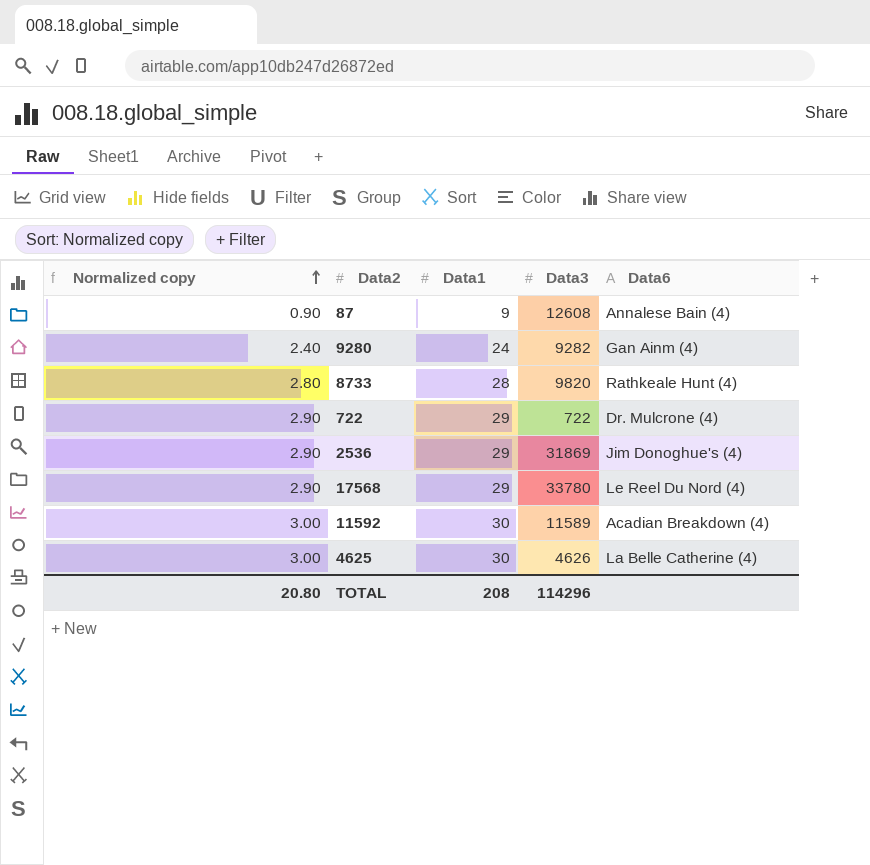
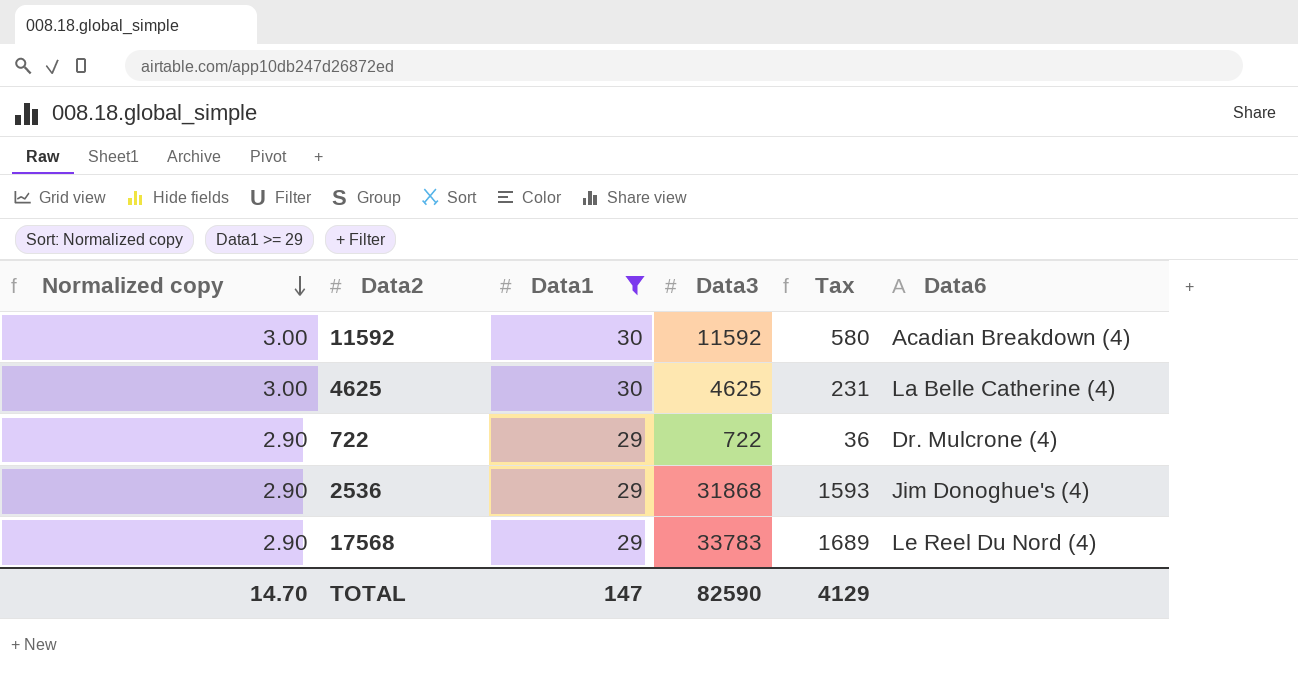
filter: none -> Data1 >= 29
row order: Normalized copy ascending -> Normalized copy descending
column Tax | formula: none -> [Data3] * 0.05
11592 | Data3: 11589 -> 11592
4625 | Data3: 4626 -> 4625
2536 | Data3: 31869 -> 31868
17568 | Data3: 33780 -> 33783
TOTAL | Normalized copy: 20.80 -> 14.70
TOTAL | Data1: 208 -> 147
TOTAL | Data3: 114296 -> 82590

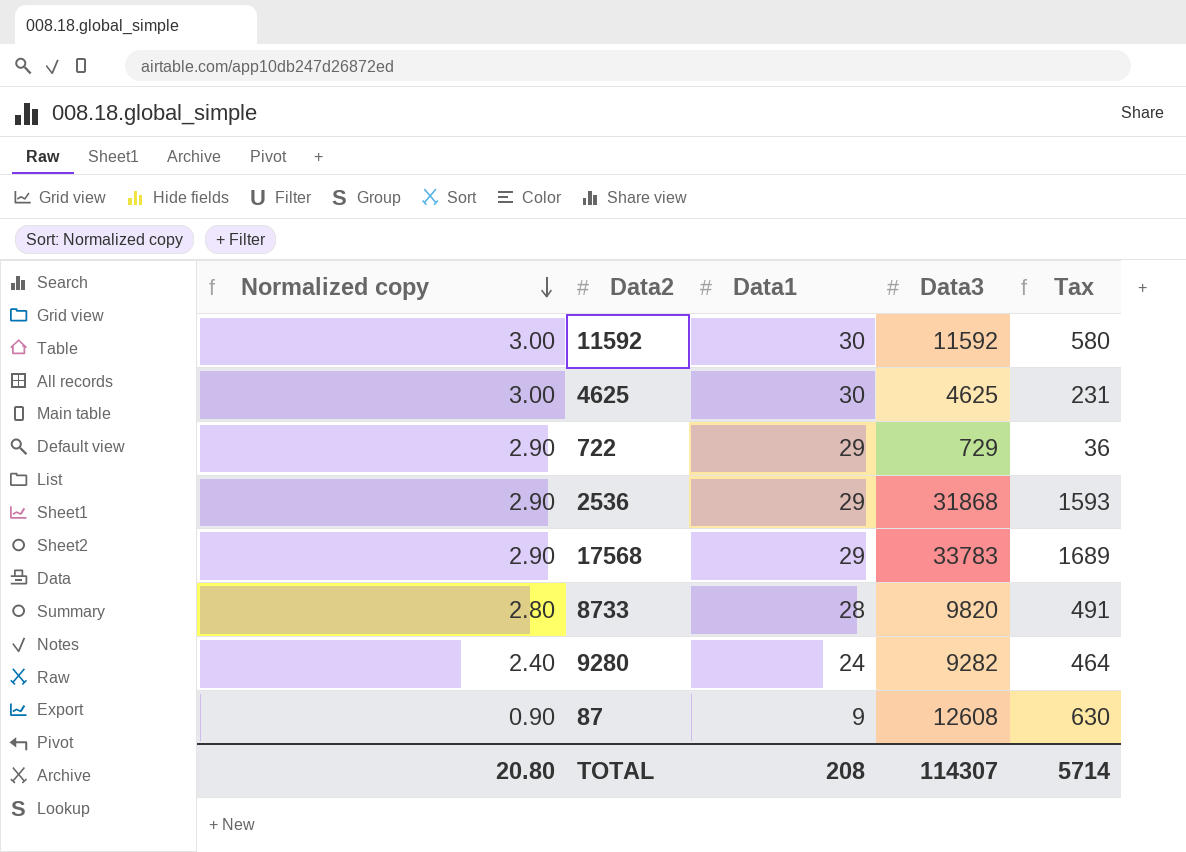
filter: Data1 >= 29 -> none
column Data6 | position: 6 -> none
722 | Data3: 722 -> 729
TOTAL | Normalized copy: 14.70 -> 20.80
TOTAL | Data1: 147 -> 208
TOTAL | Data3: 82590 -> 114307
TOTAL | Tax: 4129 -> 5714

